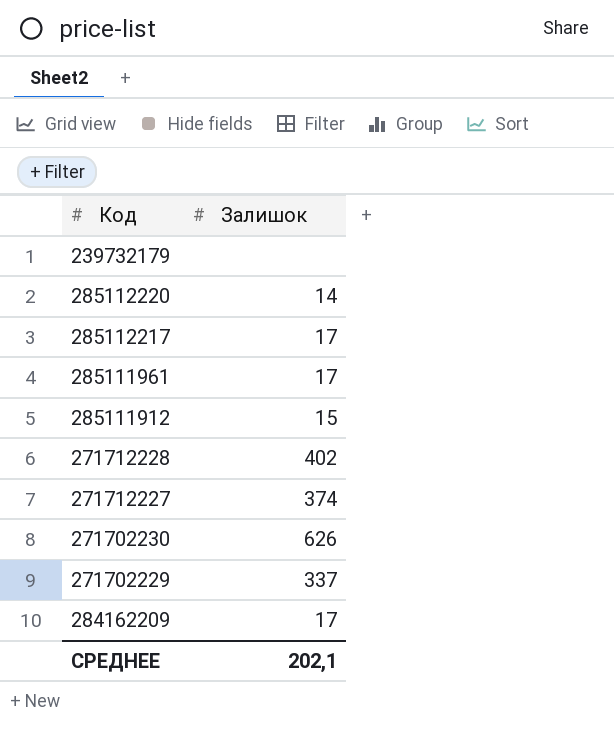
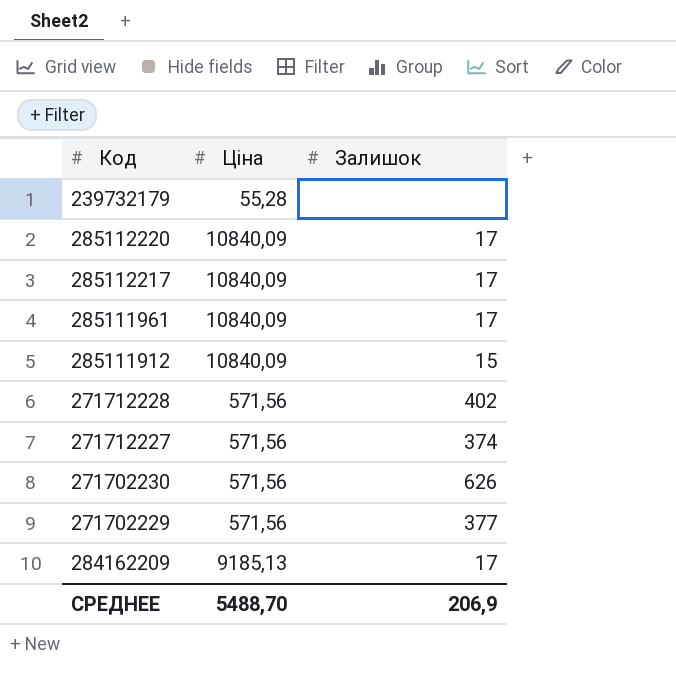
column Ціна | position: none -> 2
285112220 | Залишок: 14 -> 17
271702229 | Залишок: 337 -> 377
СРЕДНЕЕ | Залишок: 202,1 -> 206,9

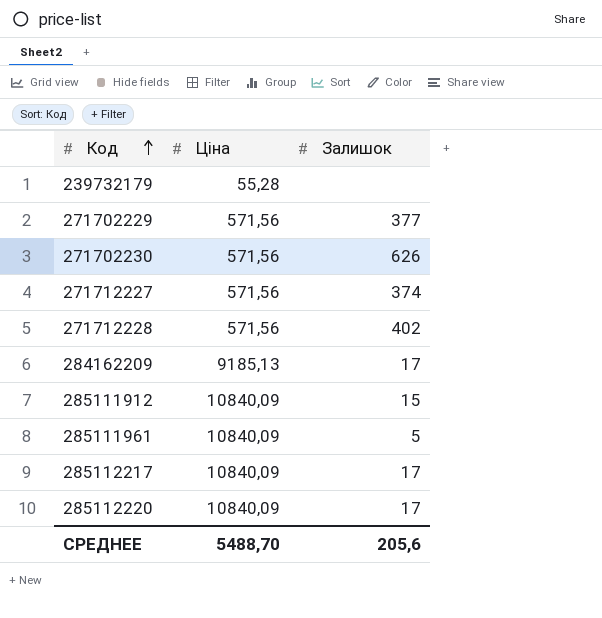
row order: none -> Код ascending
285111961 | Залишок: 17 -> 5
СРЕДНЕЕ | Залишок: 206,9 -> 205,6

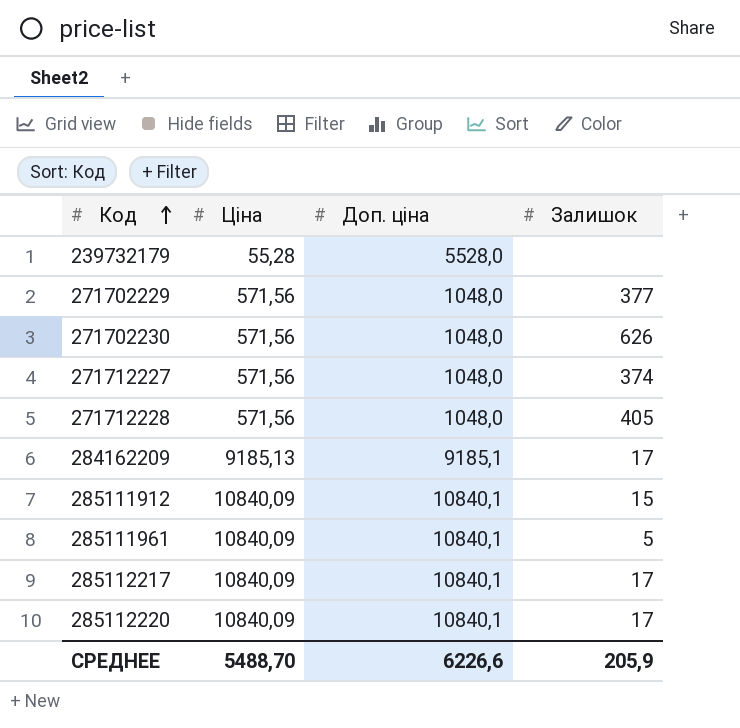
column Доп. ціна | position: none -> 3
271712228 | Залишок: 402 -> 405
СРЕДНЕЕ | Залишок: 205,6 -> 205,9

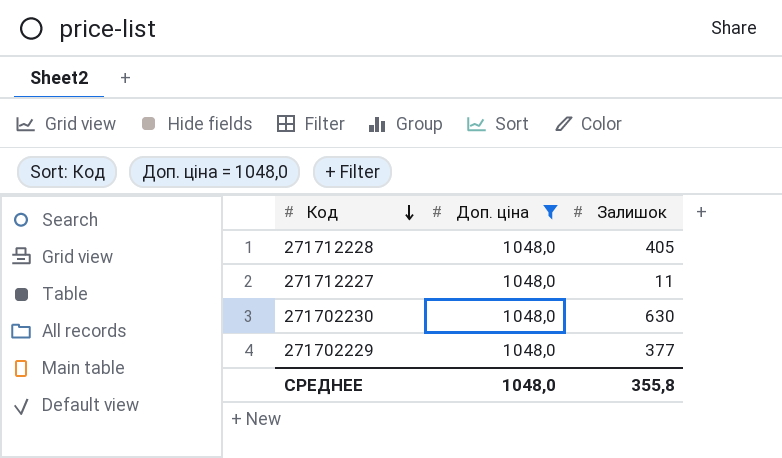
filter: none -> Доп. ціна = 1048,0
row order: Код ascending -> Код descending
column Ціна | position: 2 -> none
271712227 | Залишок: 374 -> 11
271702230 | Залишок: 626 -> 630
СРЕДНЕЕ | Доп. ціна: 6226,6 -> 1048,0
СРЕДНЕЕ | Залишок: 205,9 -> 355,8

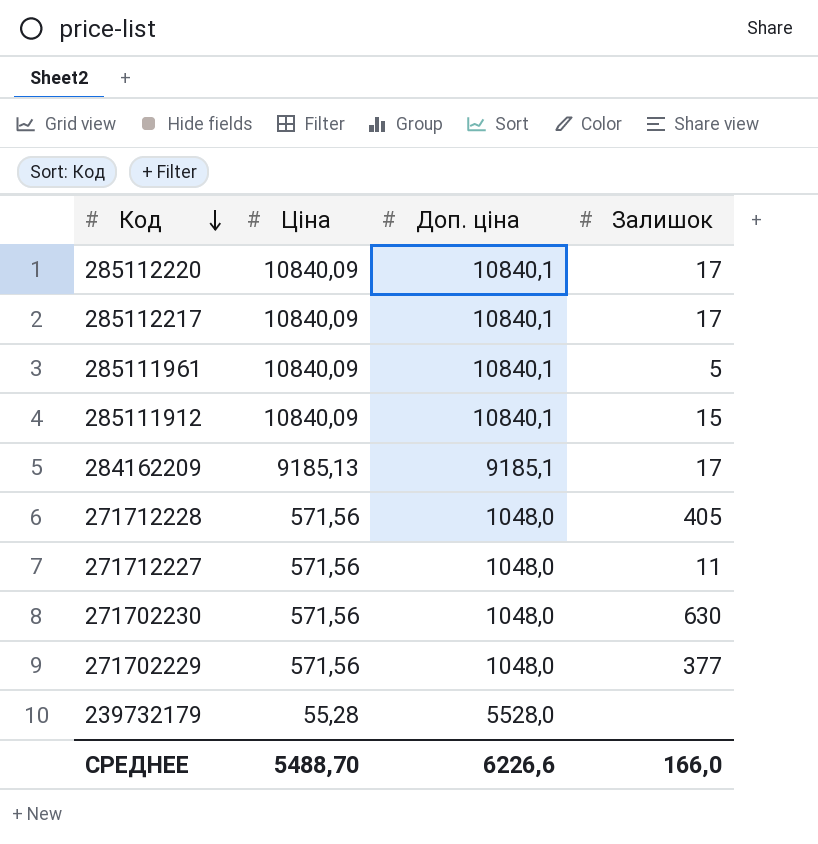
filter: Доп. ціна = 1048,0 -> none
column Ціна | position: none -> 2
СРЕДНЕЕ | Доп. ціна: 1048,0 -> 6226,6
СРЕДНЕЕ | Залишок: 355,8 -> 166,0

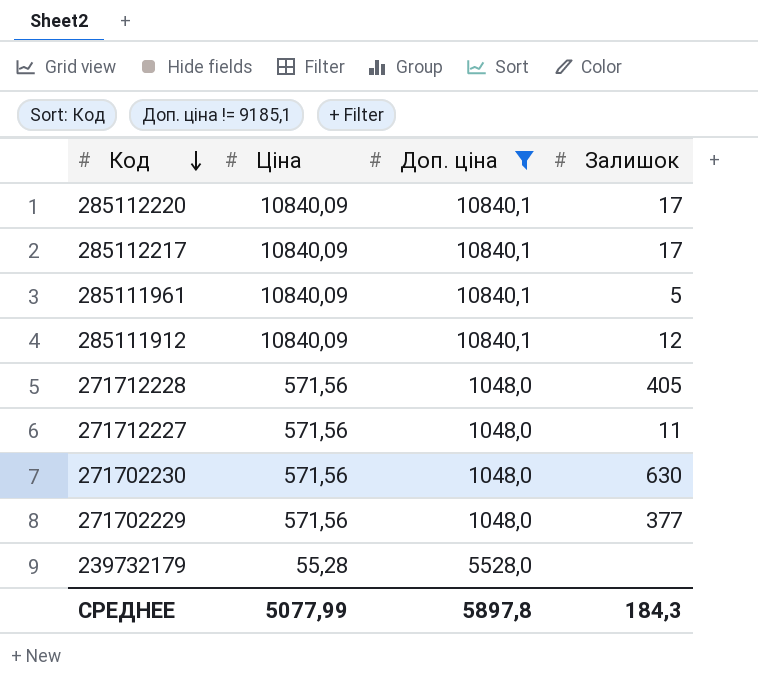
filter: none -> Доп. ціна != 9185,1
285111912 | Залишок: 15 -> 12
СРЕДНЕЕ | Ціна: 5488,70 -> 5077,99
СРЕДНЕЕ | Доп. ціна: 6226,6 -> 5897,8
СРЕДНЕЕ | Залишок: 166,0 -> 184,3

